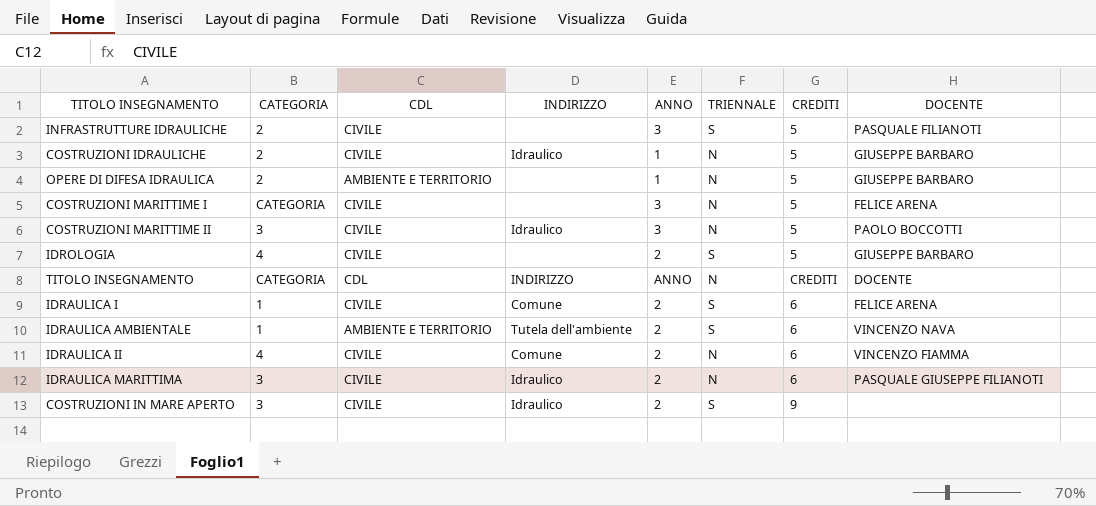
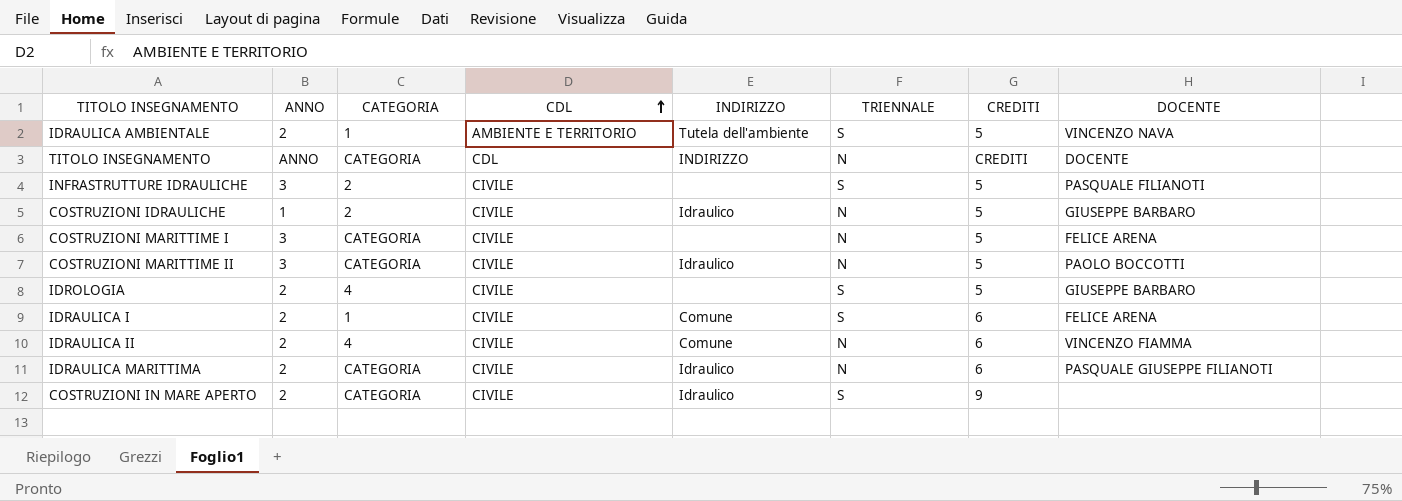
row order: none -> CDL ascending
column ANNO | position: 5 -> 2
row OPERE DI DIFESA IDRAULICA: 2 | AMBIENTE E TERRITORIO | none | 1 | N | 5 | GIUSEPPE BARBARO -> none
IDRAULICA AMBIENTALE | CREDITI: 6 -> 5
COSTRUZIONI MARITTIME II | CATEGORIA: 3 -> CATEGORIA
IDRAULICA MARITTIMA | CATEGORIA: 3 -> CATEGORIA
COSTRUZIONI IN MARE APERTO | CATEGORIA: 3 -> CATEGORIA

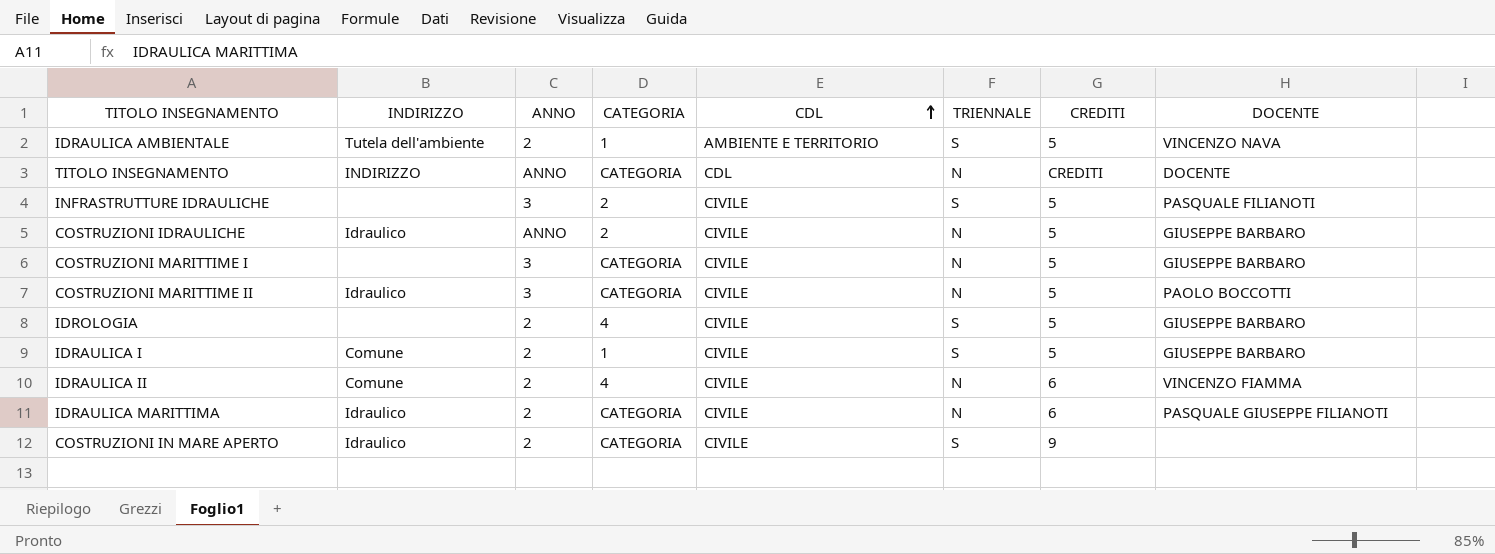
column INDIRIZZO | position: 5 -> 2
COSTRUZIONI IDRAULICHE | ANNO: 1 -> ANNO
COSTRUZIONI MARITTIME I | DOCENTE: FELICE ARENA -> GIUSEPPE BARBARO
IDRAULICA I | CREDITI: 6 -> 5
IDRAULICA I | DOCENTE: FELICE ARENA -> GIUSEPPE BARBARO

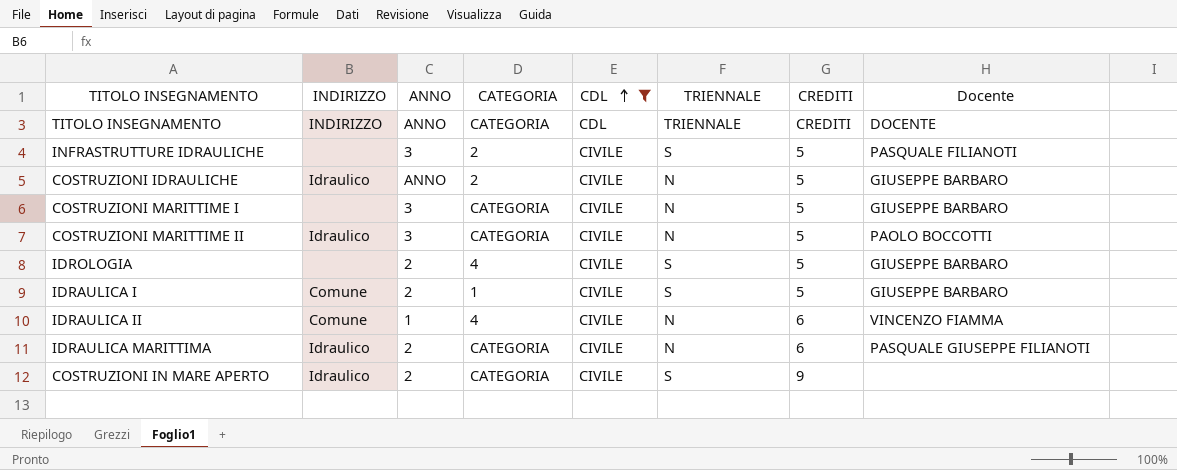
filter: none -> CDL != AMBIENTE E TERRITORIO
column name: DOCENTE -> Docente
TITOLO INSEGNAMENTO | TRIENNALE: N -> TRIENNALE
IDRAULICA II | ANNO: 2 -> 1

